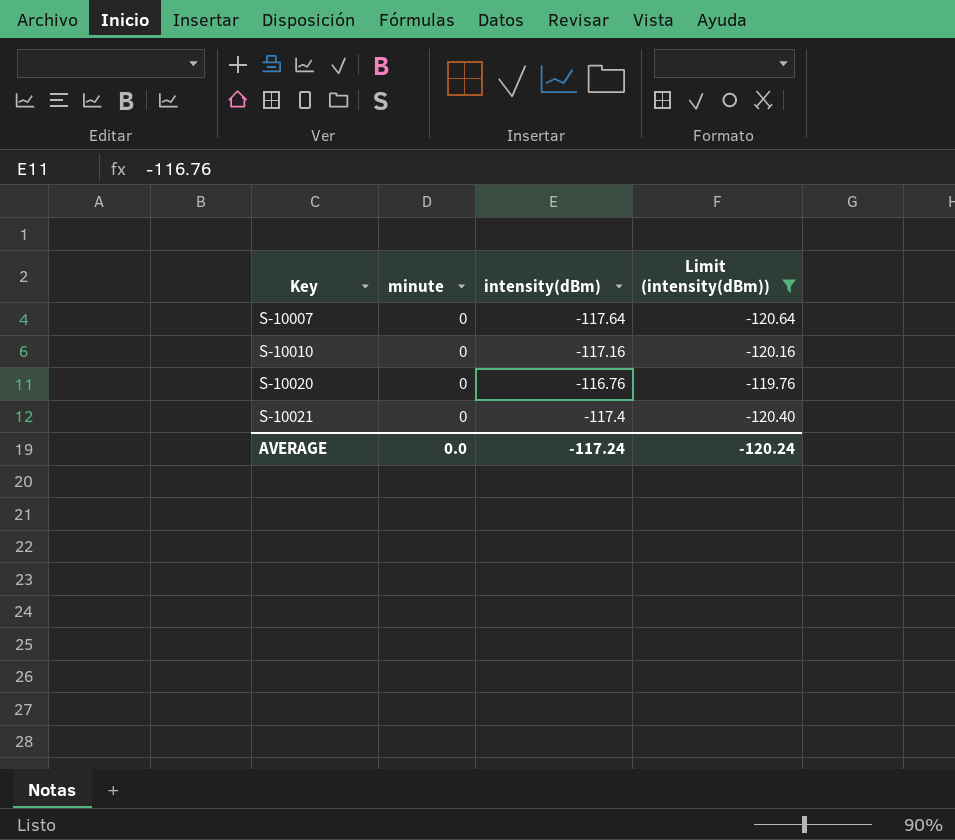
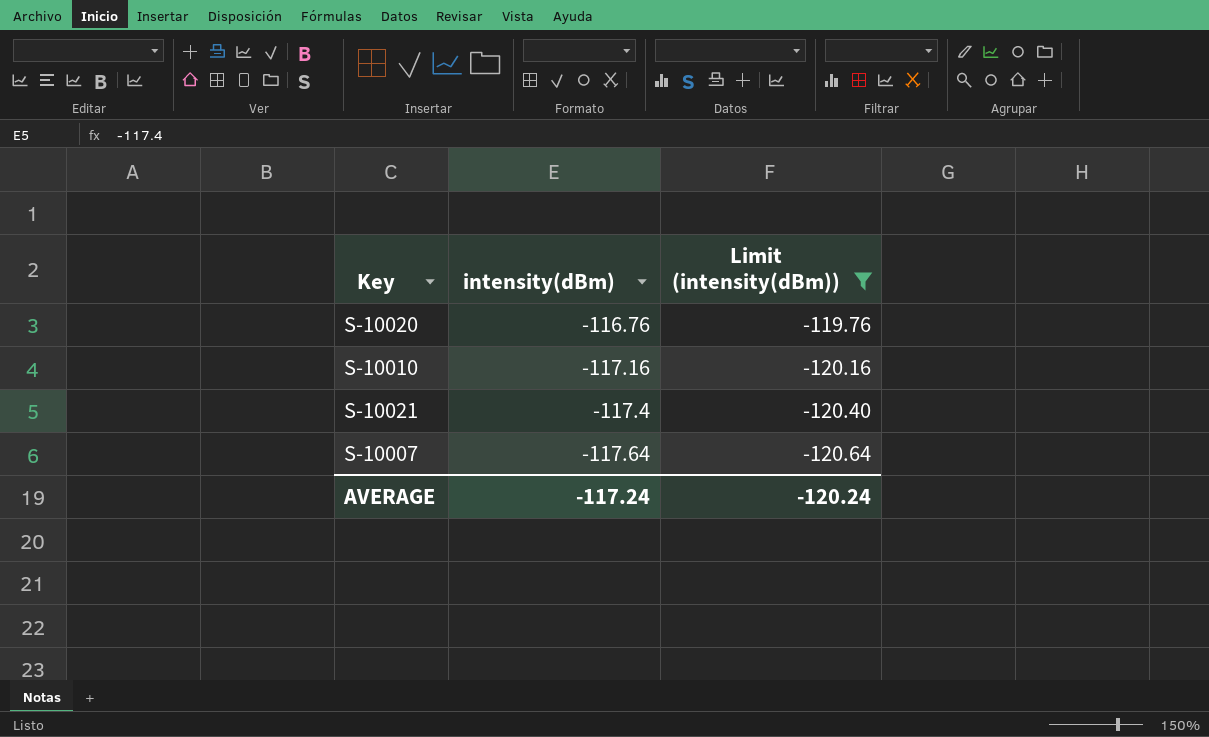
row order: Key ascending -> intensity(dBm) descending
column minute | position: 2 -> none

